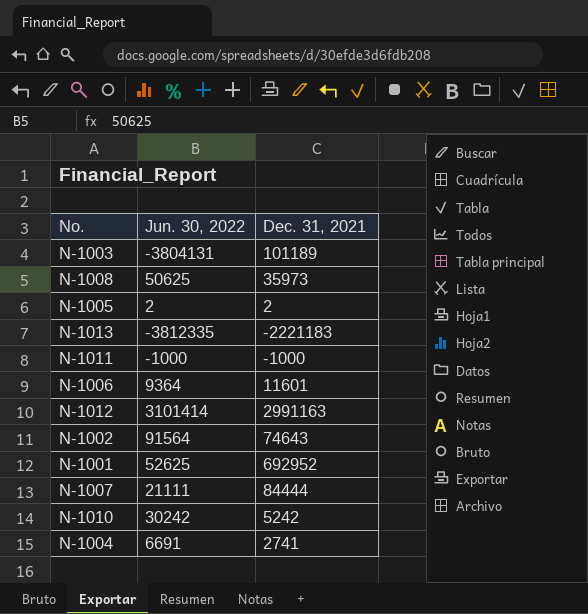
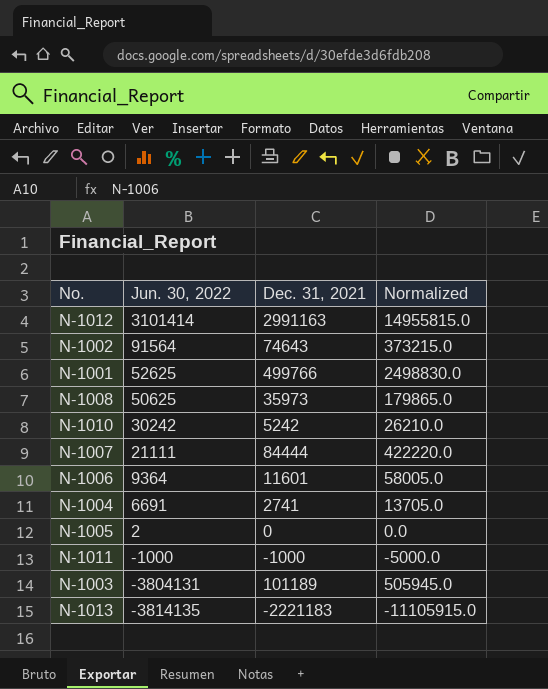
row order: none -> Jun. 30, 2022 descending
column Normalized | formula: none -> [Dec. 31, 2021] * 5
N-1001 | Dec. 31, 2021: 692952 -> 499766
N-1005 | Dec. 31, 2021: 2 -> 0
N-1013 | Jun. 30, 2022: -3812335 -> -3814135

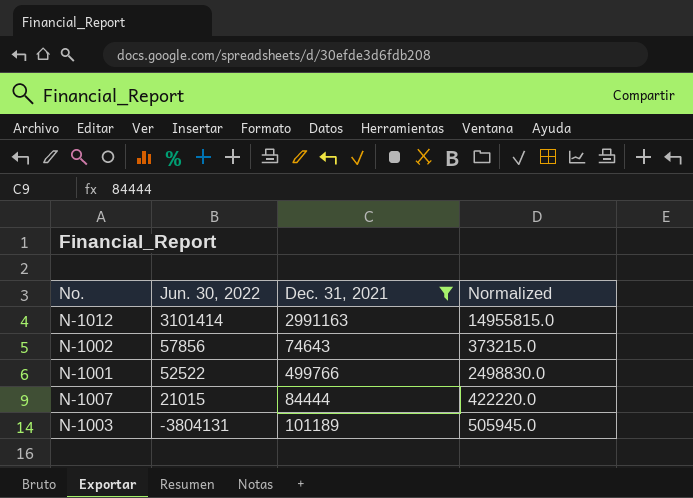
filter: none -> Dec. 31, 2021 >= 74643
N-1002 | Jun. 30, 2022: 91564 -> 57856
N-1001 | Jun. 30, 2022: 52625 -> 52522
N-1007 | Jun. 30, 2022: 21111 -> 21015

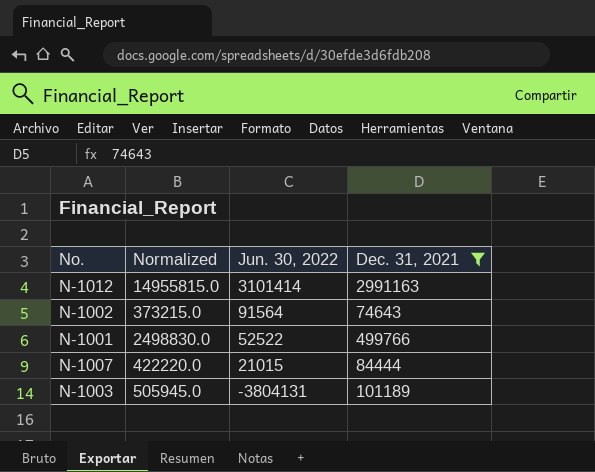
column Normalized | position: 4 -> 2
N-1002 | Jun. 30, 2022: 57856 -> 91564

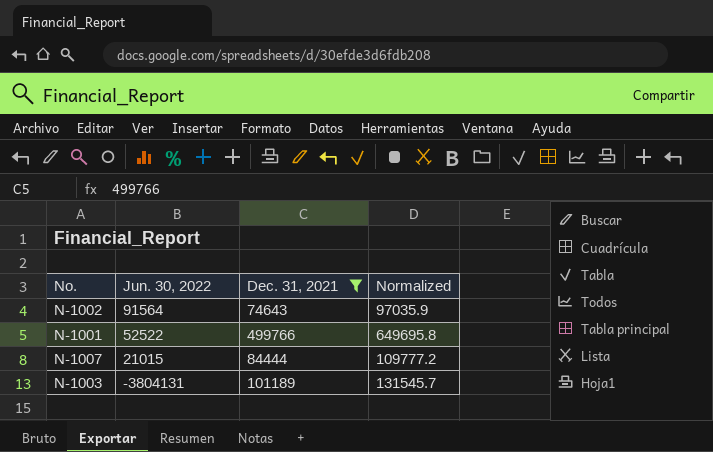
column Normalized | formula: [Dec. 31, 2021] * 5 -> [Dec. 31, 2021] * 1.3
column Normalized | position: 2 -> 4
row N-1012: 14955815.0 | 3101414 | 2991163 -> none

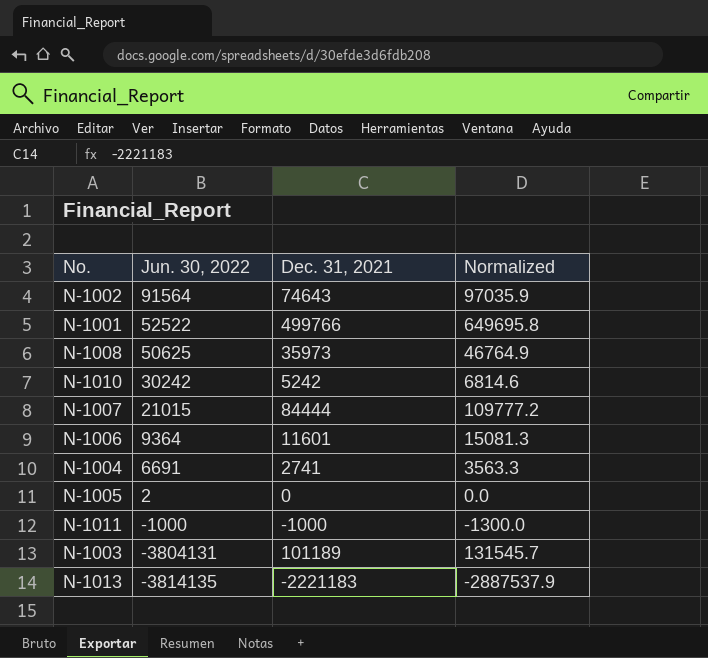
filter: Dec. 31, 2021 >= 74643 -> none

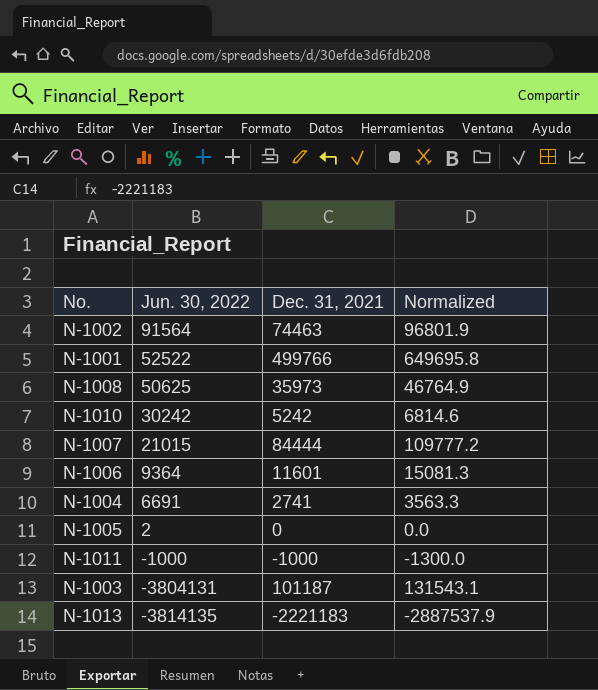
N-1002 | Dec. 31, 2021: 74643 -> 74463
N-1002 | Normalized: 97035.9 -> 96801.9
N-1003 | Dec. 31, 2021: 101189 -> 101187
N-1003 | Normalized: 131545.7 -> 131543.1

